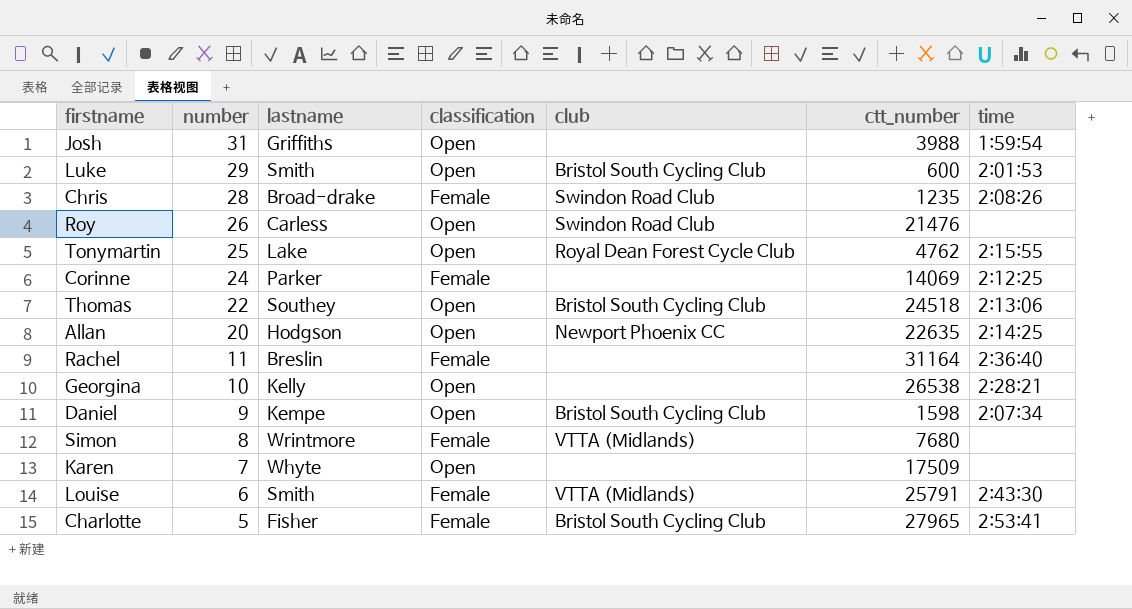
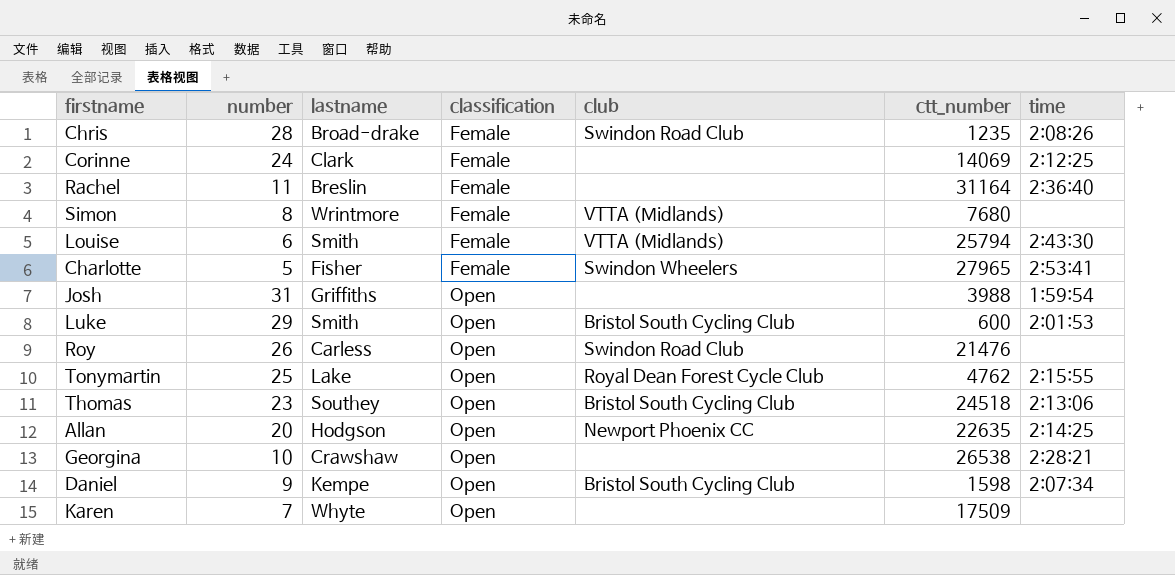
row order: number descending -> classification ascending
Corinne | lastname: Parker -> Clark
Louise | ctt_number: 25791 -> 25794
Charlotte | club: Bristol South Cycling Club -> Swindon Wheelers
Thomas | number: 22 -> 23
Georgina | lastname: Kelly -> Crawshaw

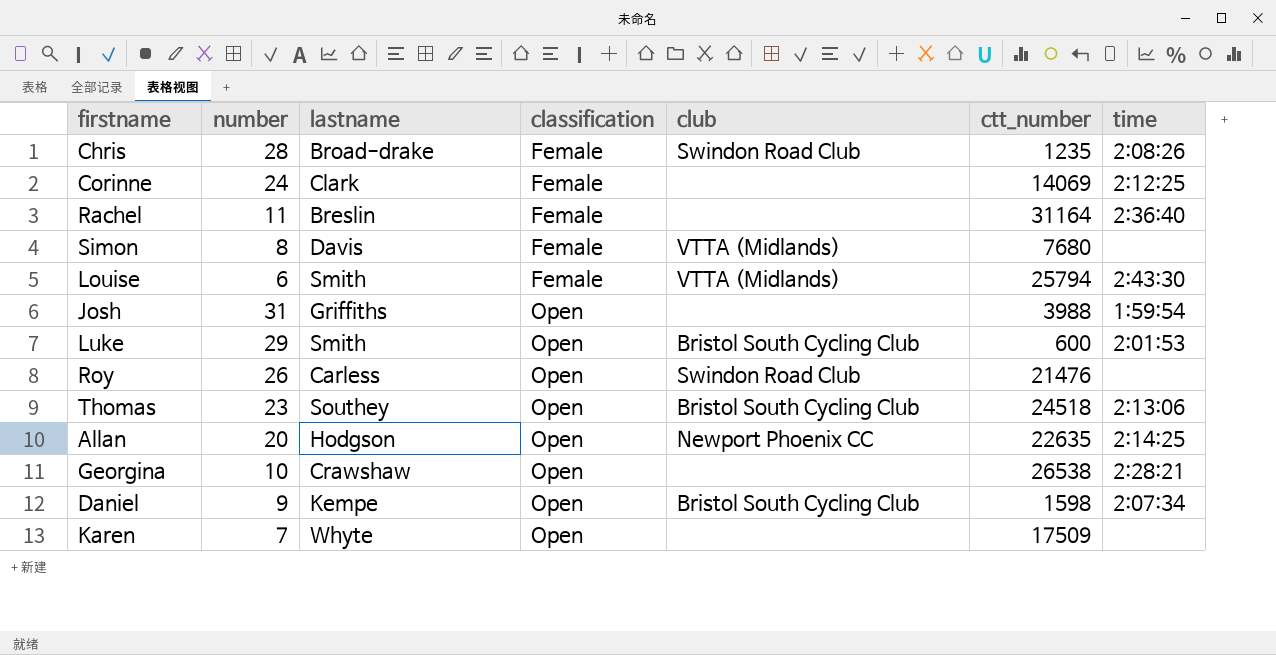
row Charlotte: 5 | Fisher | Female | Swindon Wheelers | 27965 | 2:53:41 -> none
row Tonymartin: 25 | Lake | Open | Royal Dean Forest Cycle Club | 4762 | 2:15:55 -> none
Simon | lastname: Wrintmore -> Davis

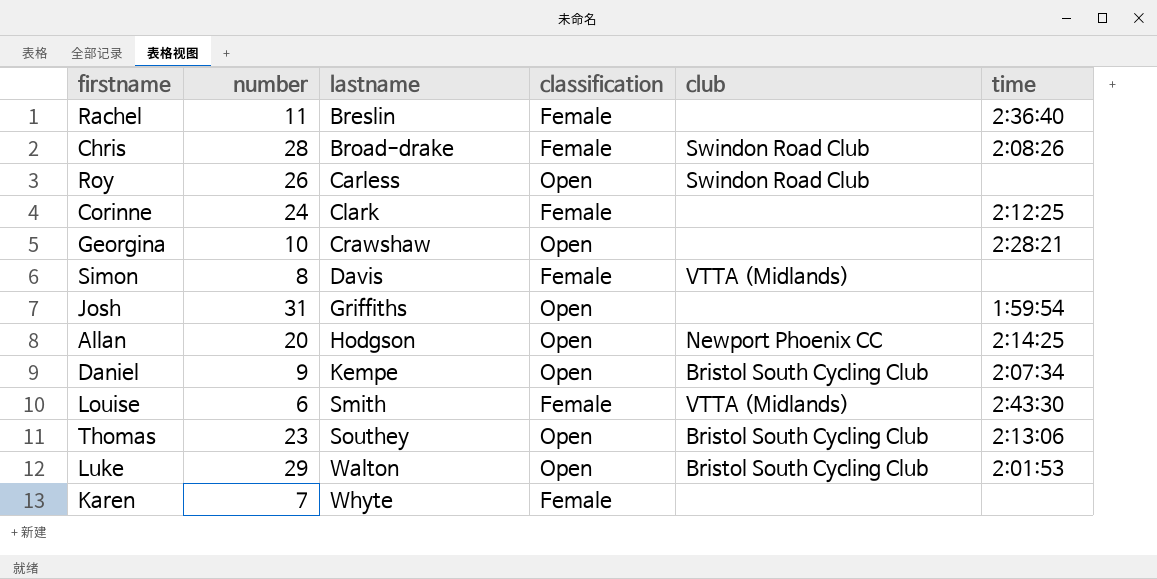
row order: classification ascending -> lastname ascending
column ctt_number | position: 6 -> none
Luke | lastname: Smith -> Walton
Karen | classification: Open -> Female

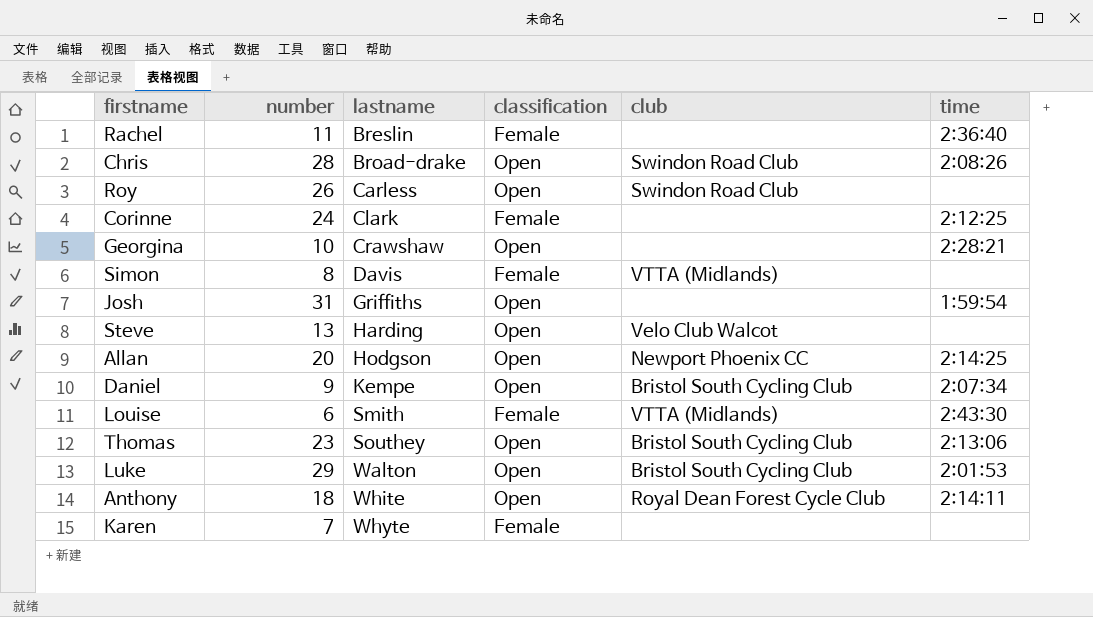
Chris | classification: Female -> Open
row Steve: none -> 13 | Harding | Open | Velo Club Walcot | none
row Anthony: none -> 18 | White | Open | Royal Dean Forest Cycle Club | 2:14:11

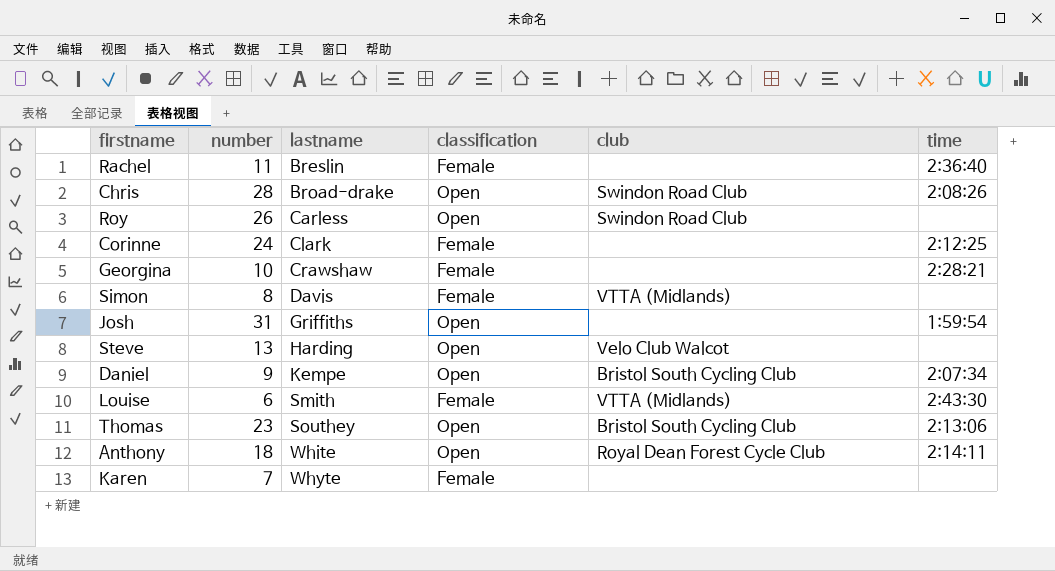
row Allan: 20 | Hodgson | Open | Newport Phoenix CC | 2:14:25 -> none
row Luke: 29 | Walton | Open | Bristol South Cycling Club | 2:01:53 -> none
Georgina | classification: Open -> Female

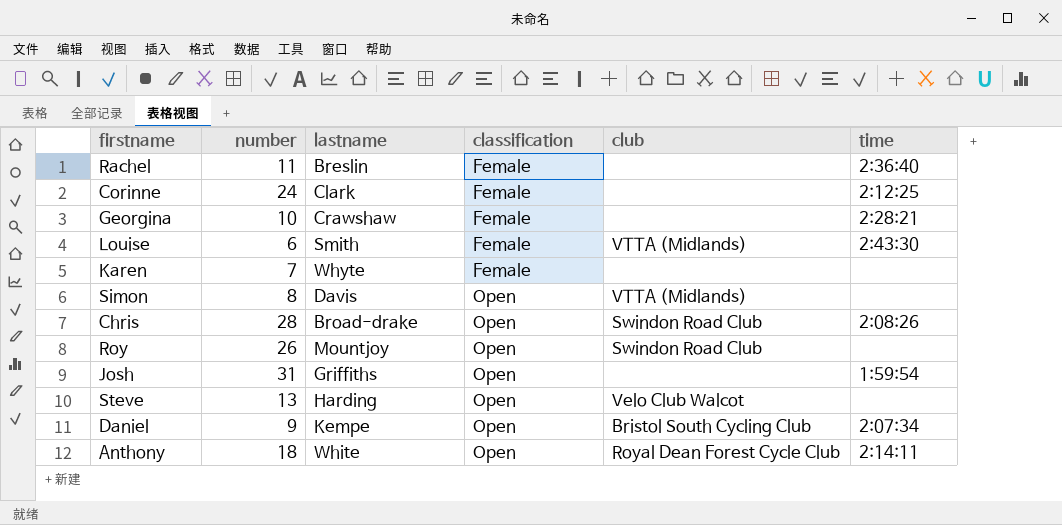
row order: lastname ascending -> classification ascending
row Thomas: 23 | Southey | Open | Bristol South Cycling Club | 2:13:06 -> none
Simon | classification: Female -> Open
Roy | lastname: Carless -> Mountjoy

